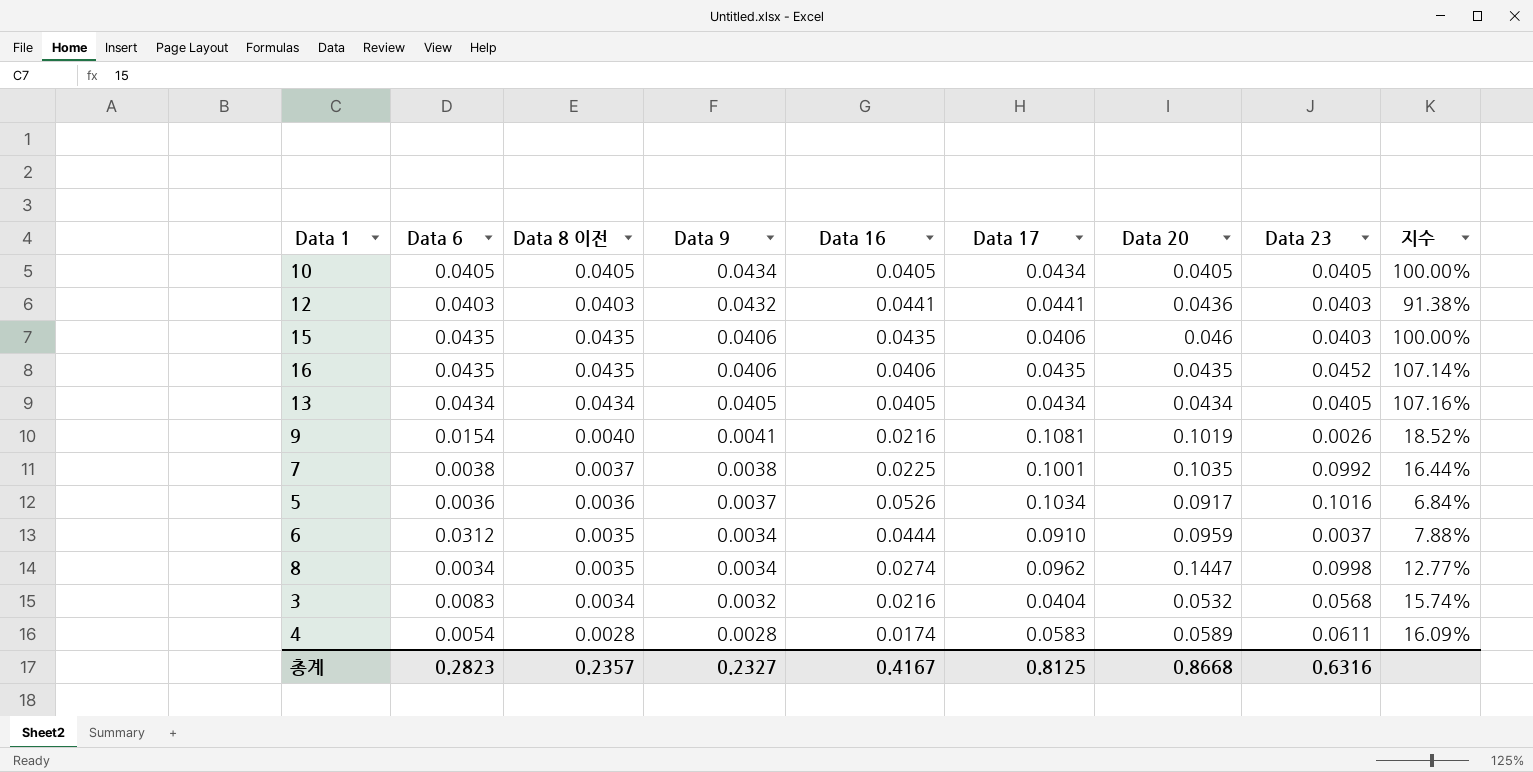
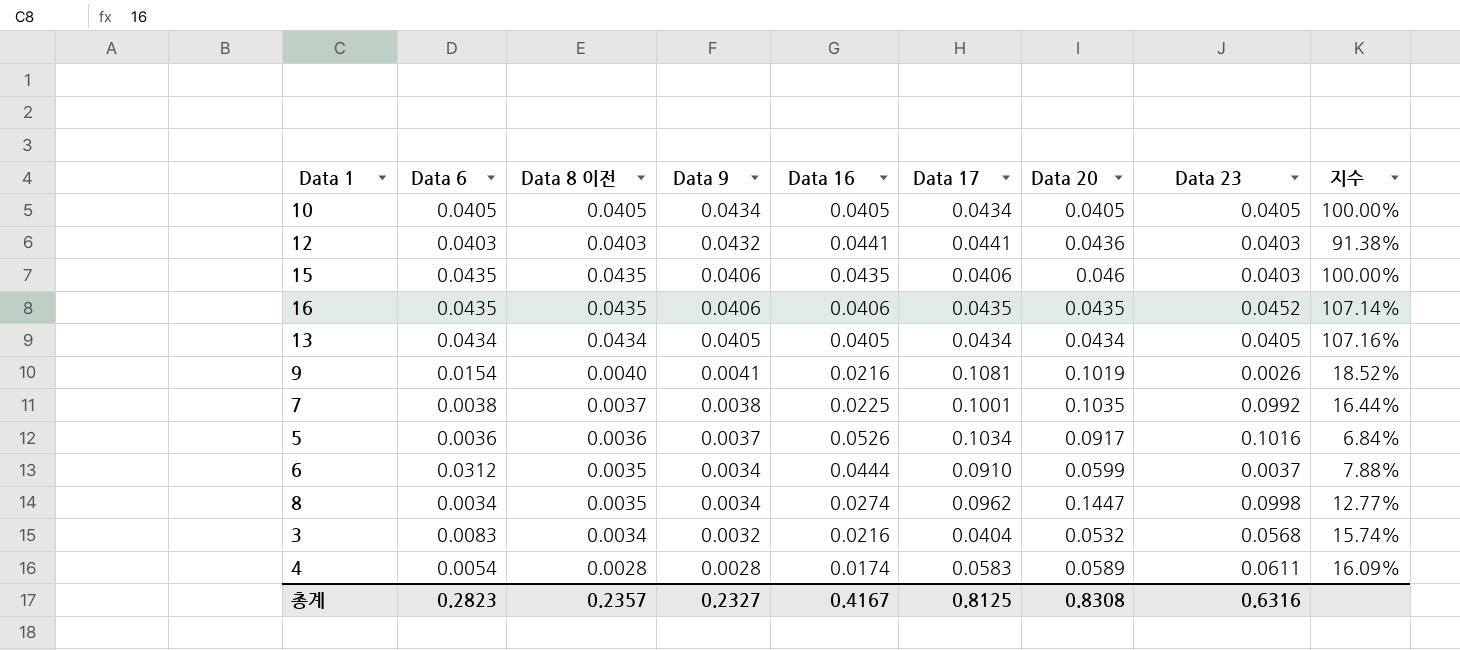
6 | Data 20: 0.0959 -> 0.0599
총계 | Data 20: 0.8668 -> 0.8308

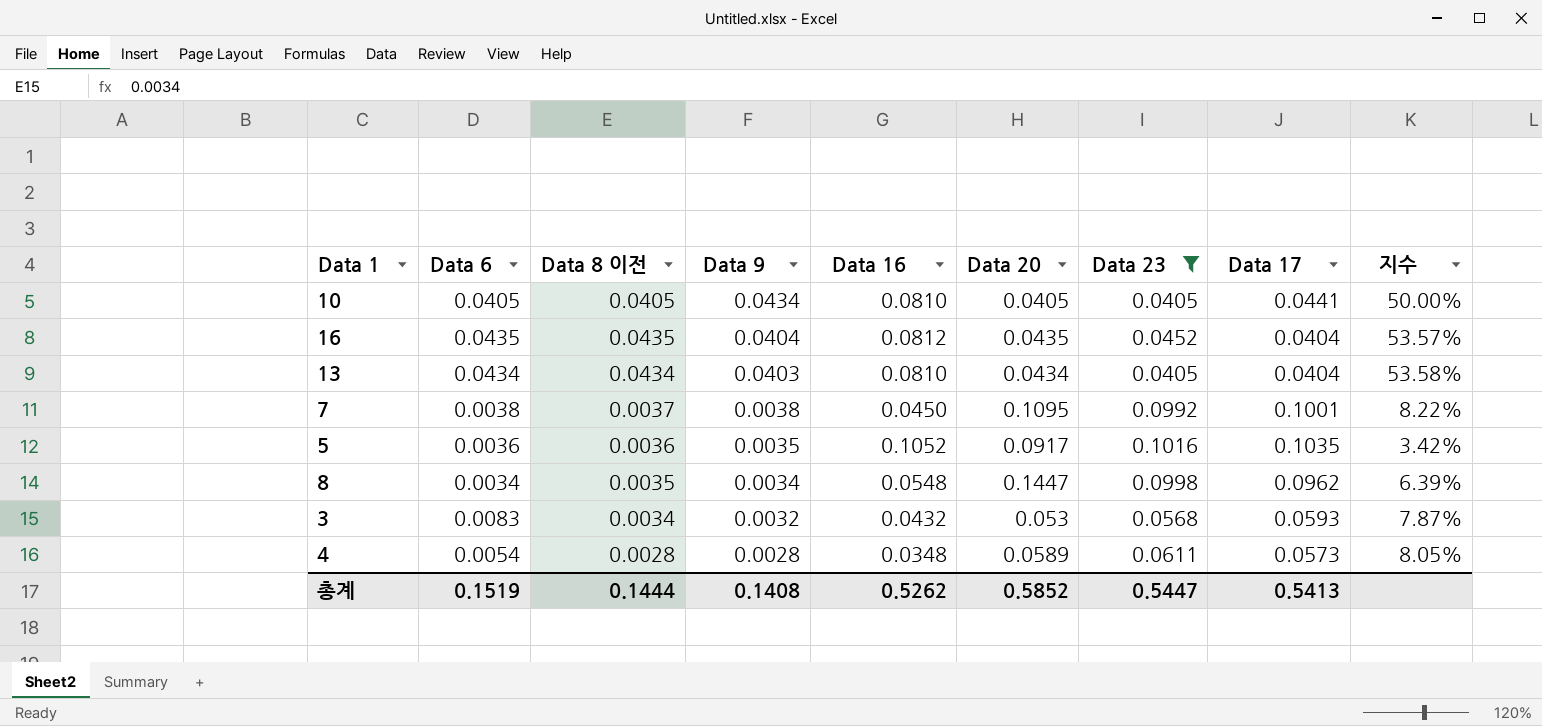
filter: none -> Data 23 >= 0.0405
column Data 17 | position: 6 -> 8
10 | Data 16: 0.0405 -> 0.0810
10 | Data 17: 0.0434 -> 0.0441
10 | 지수: 100.00% -> 50.00%
16 | Data 9: 0.0406 -> 0.0404
16 | Data 16: 0.0406 -> 0.0812
16 | Data 17: 0.0435 -> 0.0404
16 | 지수: 107.14% -> 53.57%
13 | Data 9: 0.0405 -> 0.0403
13 | Data 16: 0.0405 -> 0.0810
13 | Data 17: 0.0434 -> 0.0404
13 | 지수: 107.16% -> 53.58%
7 | Data 16: 0.0225 -> 0.0450
7 | Data 20: 0.1035 -> 0.1095
7 | 지수: 16.44% -> 8.22%
5 | Data 9: 0.0037 -> 0.0035
5 | Data 16: 0.0526 -> 0.1052
5 | Data 17: 0.1034 -> 0.1035
5 | 지수: 6.84% -> 3.42%
8 | Data 16: 0.0274 -> 0.0548
8 | 지수: 12.77% -> 6.39%
3 | Data 16: 0.0216 -> 0.0432
3 | Data 20: 0.0532 -> 0.053
3 | Data 17: 0.0404 -> 0.0593
3 | 지수: 15.74% -> 7.87%
4 | Data 16: 0.0174 -> 0.0348
4 | Data 17: 0.0583 -> 0.0573
4 | 지수: 16.09% -> 8.05%
총계 | Data 6: 0.2823 -> 0.1519
총계 | Data 8 이전: 0.2357 -> 0.1444
총계 | Data 9: 0.2327 -> 0.1408
총계 | Data 16: 0.4167 -> 0.5262
총계 | Data 20: 0.8308 -> 0.5852
총계 | Data 23: 0.6316 -> 0.5447
총계 | Data 17: 0.8125 -> 0.5413

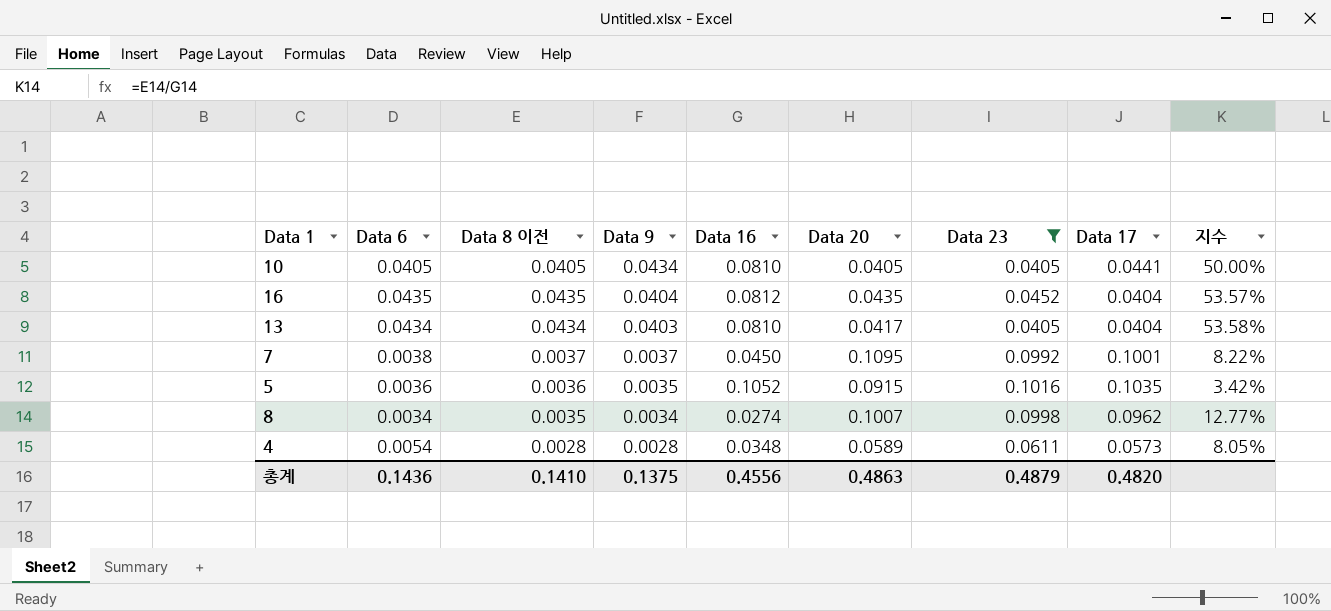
row 3: 0.0083 | 0.0034 | 0.0032 | 0.0432 | 0.053 | 0.0568 | 0.0593 | 7.87% -> none
13 | Data 20: 0.0434 -> 0.0417
7 | Data 9: 0.0038 -> 0.0037
5 | Data 20: 0.0917 -> 0.0915
8 | Data 16: 0.0548 -> 0.0274
8 | Data 20: 0.1447 -> 0.1007
8 | 지수: 6.39% -> 12.77%
총계 | Data 6: 0.1519 -> 0.1436
총계 | Data 8 이전: 0.1444 -> 0.1410
총계 | Data 9: 0.1408 -> 0.1375
총계 | Data 16: 0.5262 -> 0.4556
총계 | Data 20: 0.5852 -> 0.4863
총계 | Data 23: 0.5447 -> 0.4879
총계 | Data 17: 0.5413 -> 0.4820

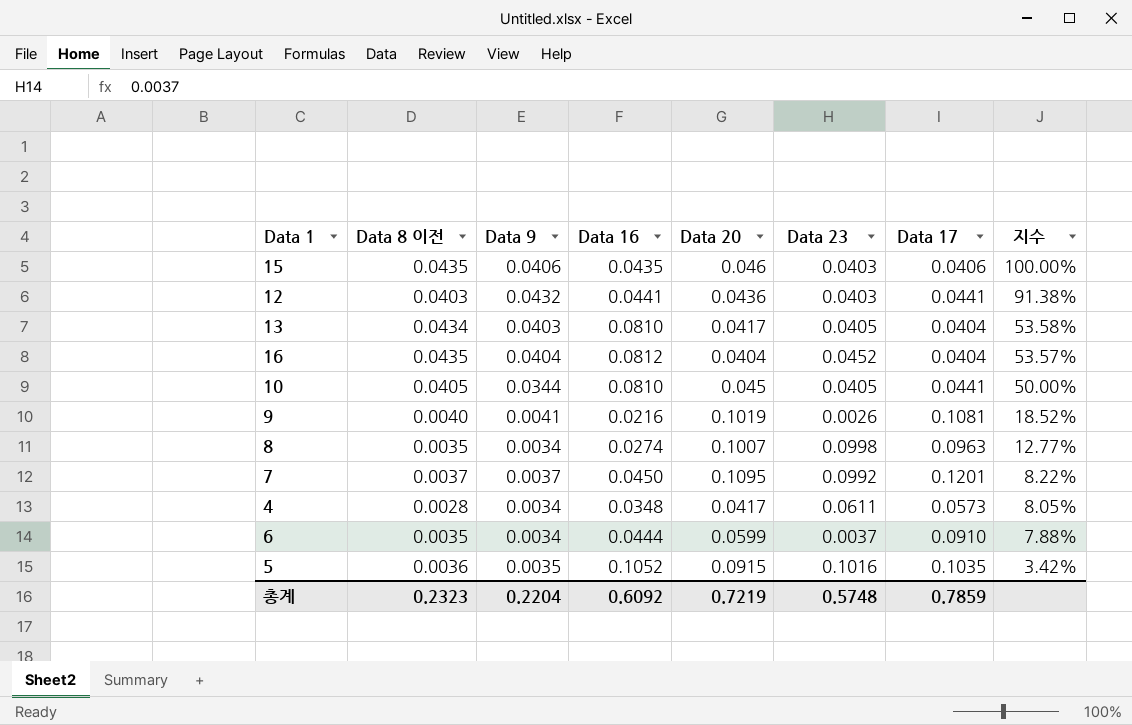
filter: Data 23 >= 0.0405 -> none
row order: Data 9 descending -> 지수 descending
column Data 6 | position: 2 -> none
16 | Data 20: 0.0435 -> 0.0404
10 | Data 9: 0.0434 -> 0.0344
10 | Data 20: 0.0405 -> 0.045
8 | Data 17: 0.0962 -> 0.0963
7 | Data 17: 0.1001 -> 0.1201
4 | Data 9: 0.0028 -> 0.0034
4 | Data 20: 0.0589 -> 0.0417
총계 | Data 8 이전: 0.1410 -> 0.2323
총계 | Data 9: 0.1375 -> 0.2204
총계 | Data 16: 0.4556 -> 0.6092
총계 | Data 20: 0.4863 -> 0.7219
총계 | Data 23: 0.4879 -> 0.5748
총계 | Data 17: 0.4820 -> 0.7859

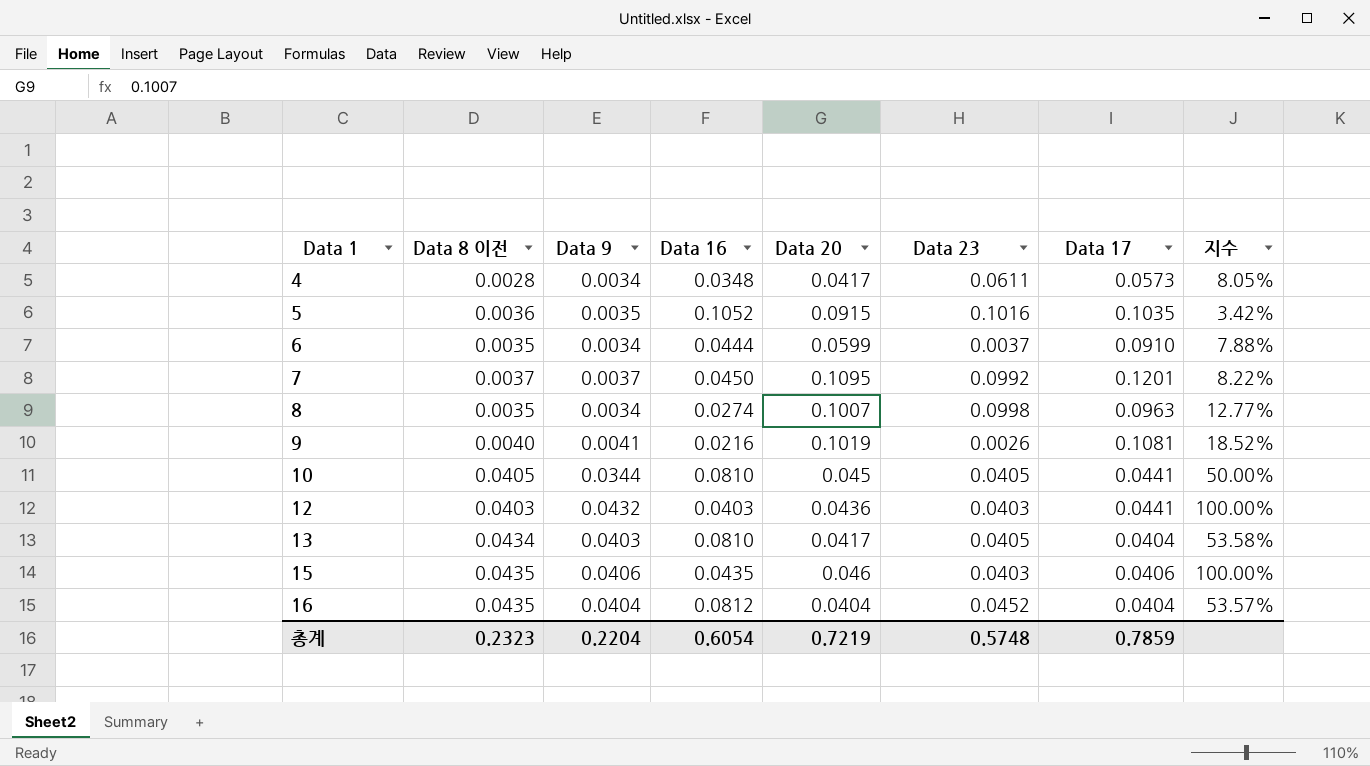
row order: 지수 descending -> Data 1 ascending
12 | Data 16: 0.0441 -> 0.0403
12 | 지수: 91.38% -> 100.00%
총계 | Data 16: 0.6092 -> 0.6054

